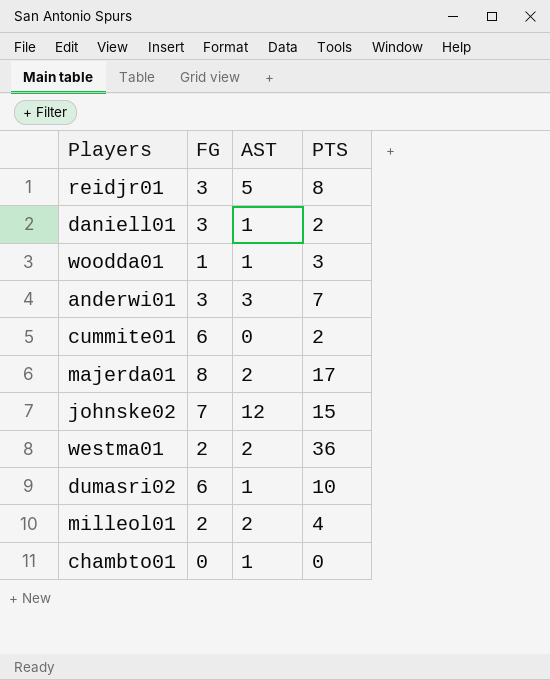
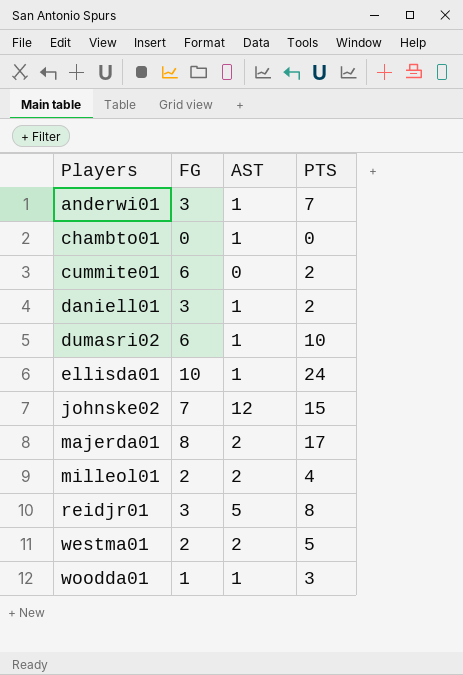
row order: none -> Players ascending
anderwi01 | AST: 3 -> 1
row ellisda01: none -> 10 | 1 | 24
westma01 | PTS: 36 -> 5

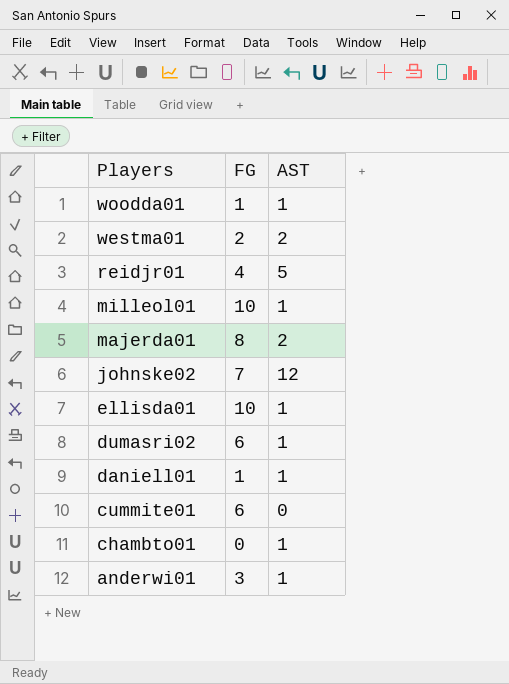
row order: Players ascending -> Players descending
column PTS | position: 4 -> none
reidjr01 | FG: 3 -> 4
milleol01 | FG: 2 -> 10
milleol01 | AST: 2 -> 1
daniell01 | FG: 3 -> 1

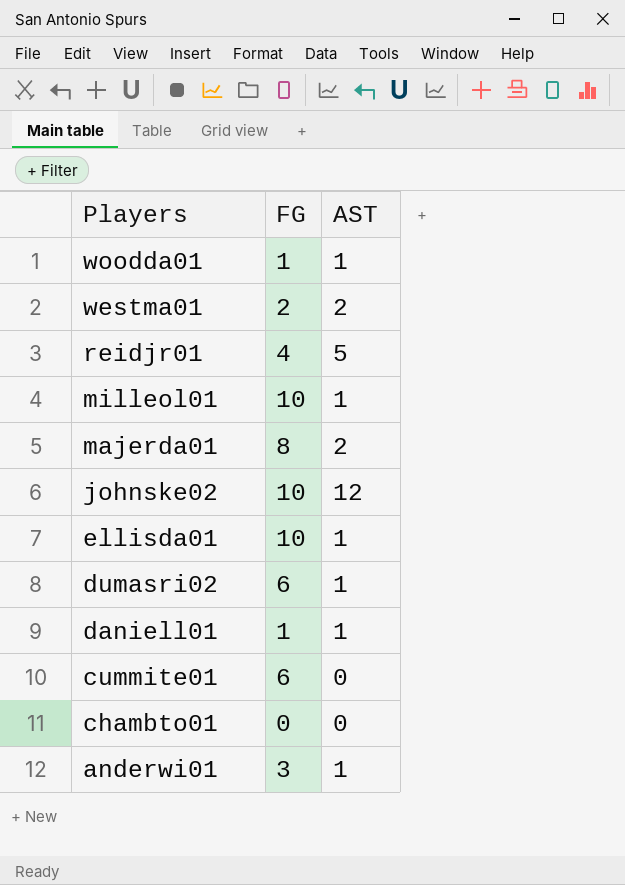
johnske02 | FG: 7 -> 10
chambto01 | AST: 1 -> 0

